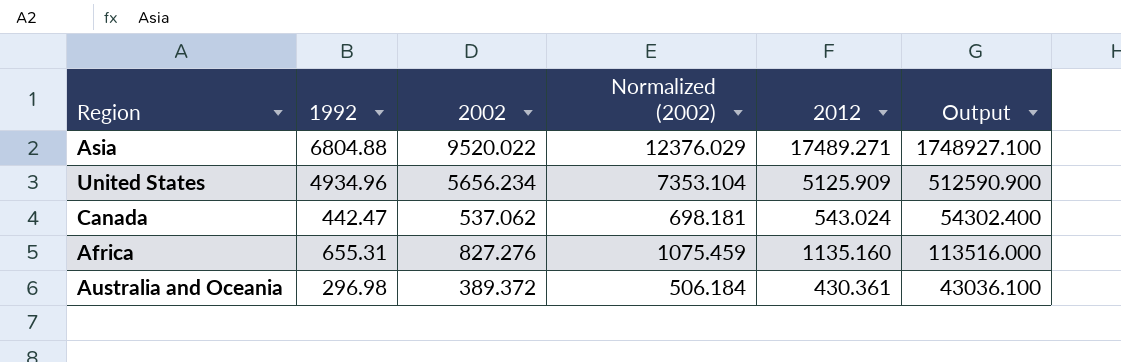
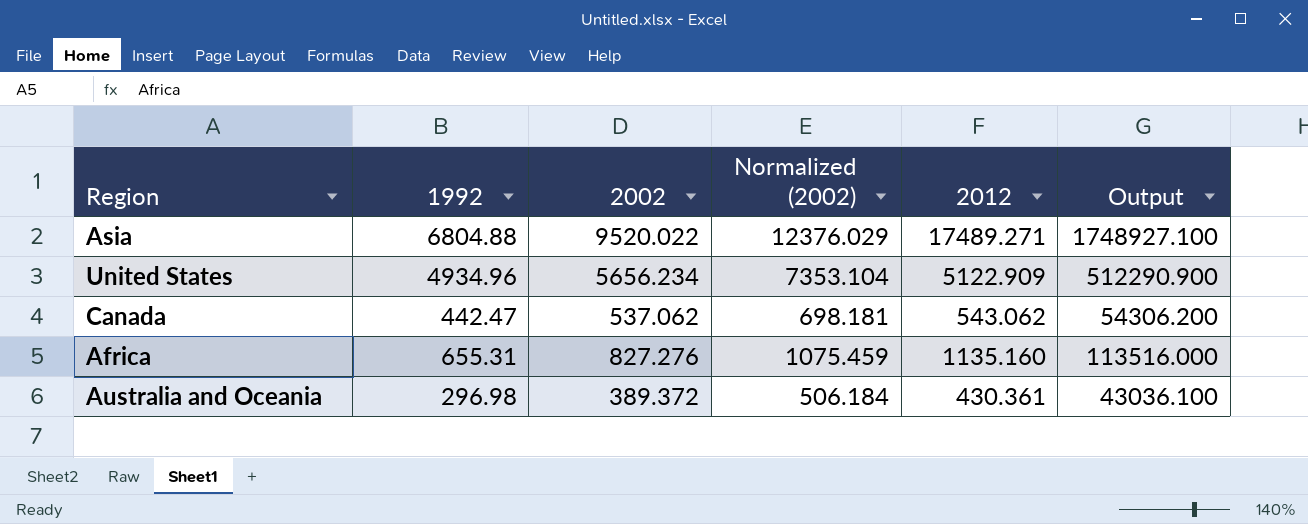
United States | 2012: 5125.909 -> 5122.909
United States | Output: 512590.900 -> 512290.900
Canada | 2012: 543.024 -> 543.062
Canada | Output: 54302.400 -> 54306.200

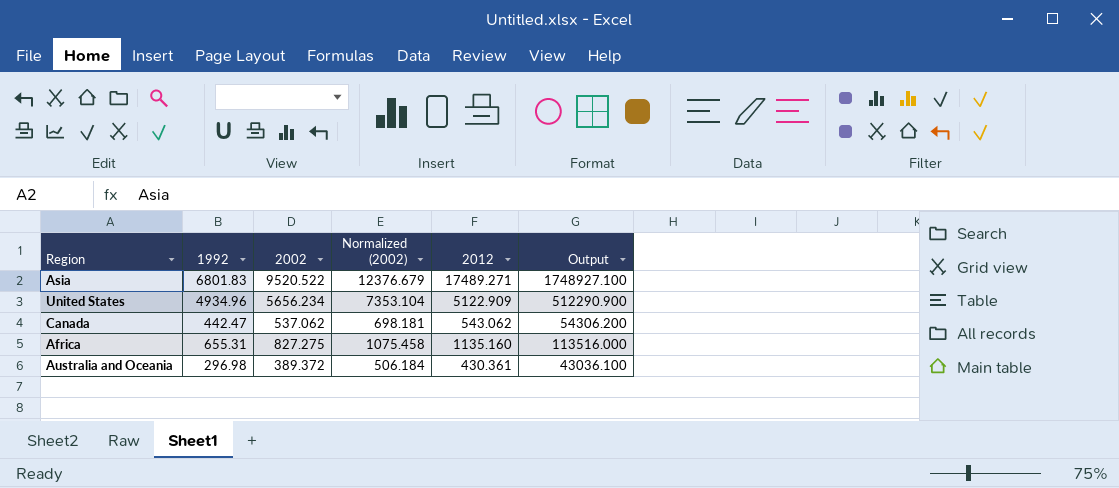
Asia | 1992: 6804.88 -> 6801.83
Asia | 2002: 9520.022 -> 9520.522
Asia | Normalized (2002): 12376.029 -> 12376.679
Africa | 2002: 827.276 -> 827.275
Africa | Normalized (2002): 1075.459 -> 1075.458

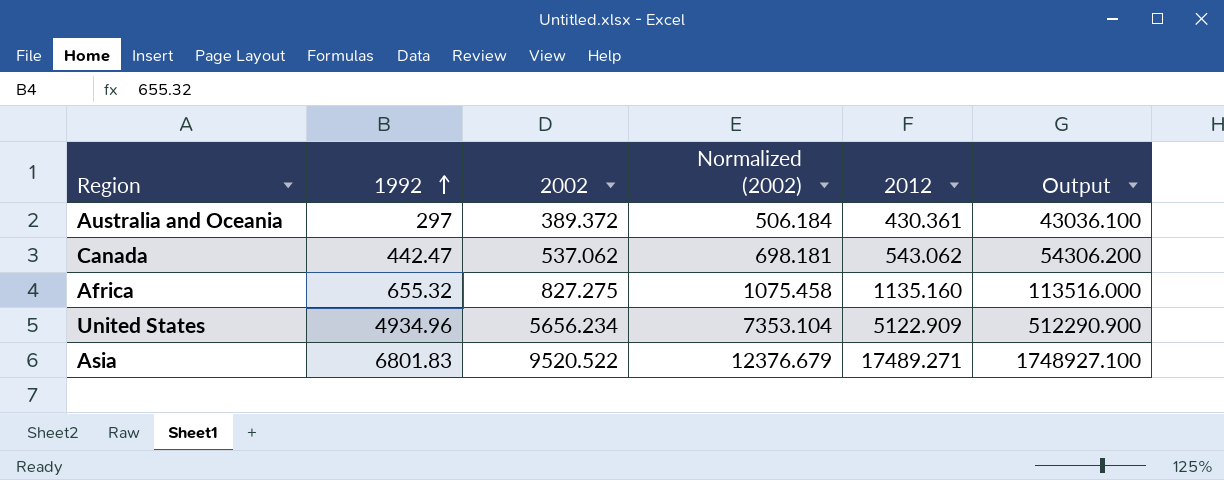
row order: none -> 1992 ascending
Australia and Oceania | 1992: 296.98 -> 297
Africa | 1992: 655.31 -> 655.32

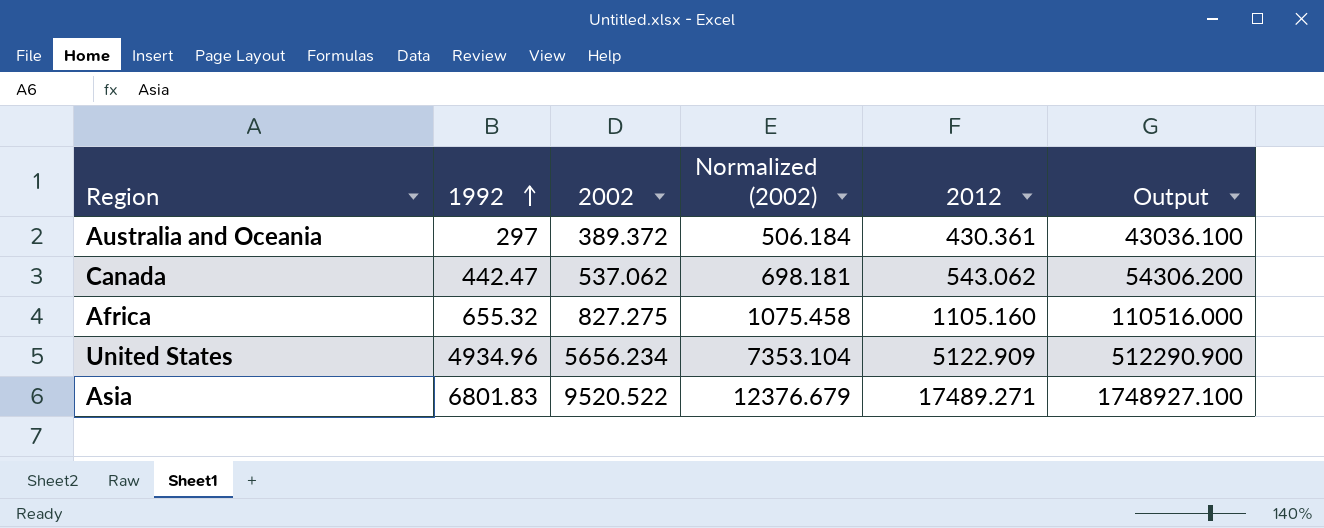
Africa | 2012: 1135.160 -> 1105.160
Africa | Output: 113516.000 -> 110516.000

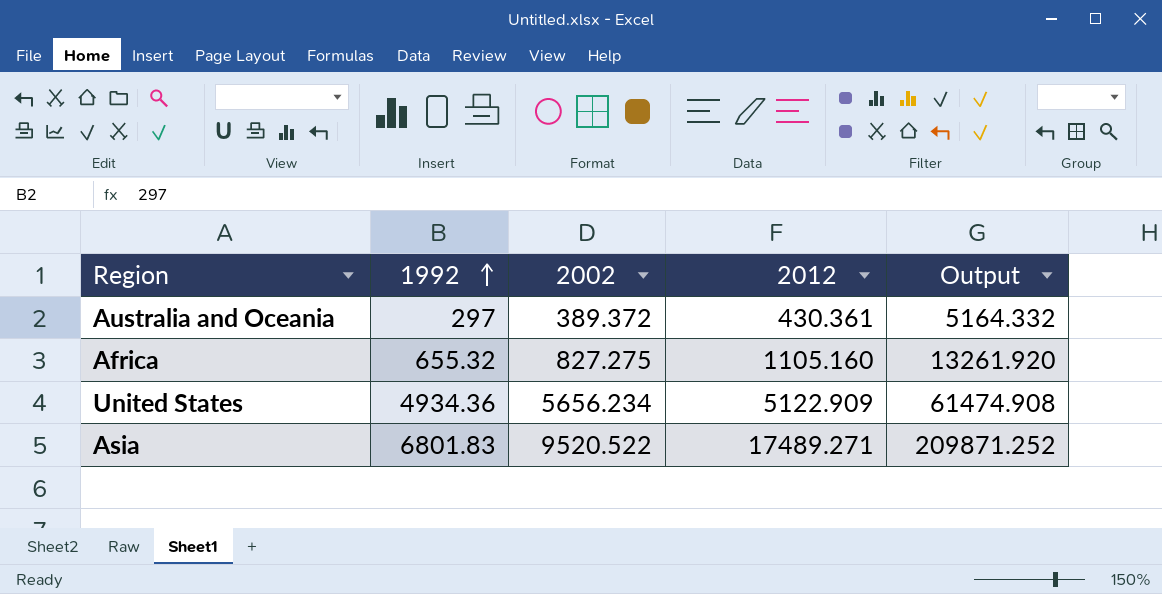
column Normalized (2002) | formula: [2002] * 1.3 -> none
column Output | formula: [2012] * 100 -> [2012] * 12
row Canada: 442.47 | 537.062 | 698.181 | 543.062 | 54306.200 -> none
United States | 1992: 4934.96 -> 4934.36

